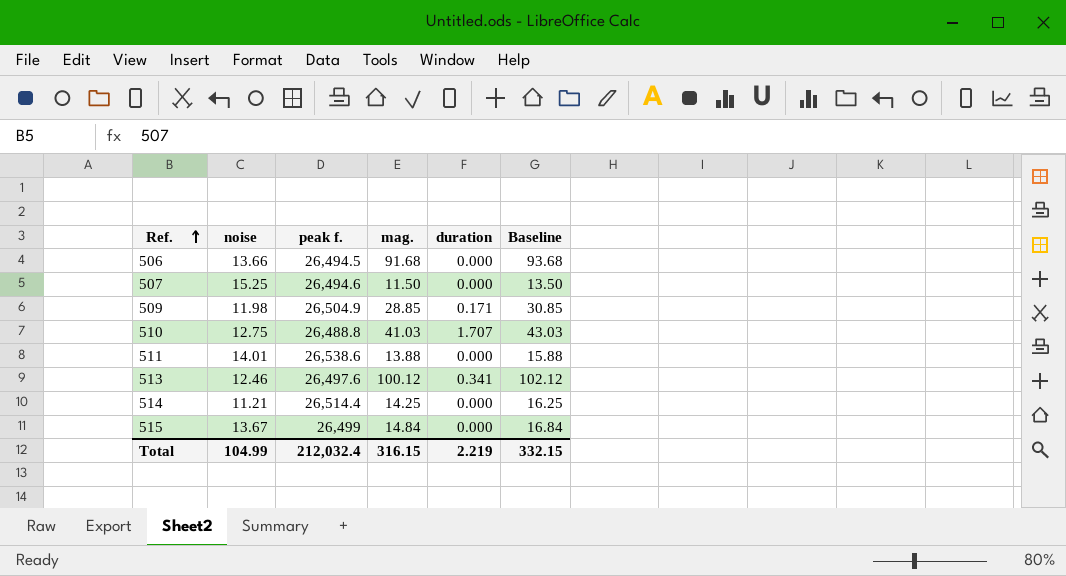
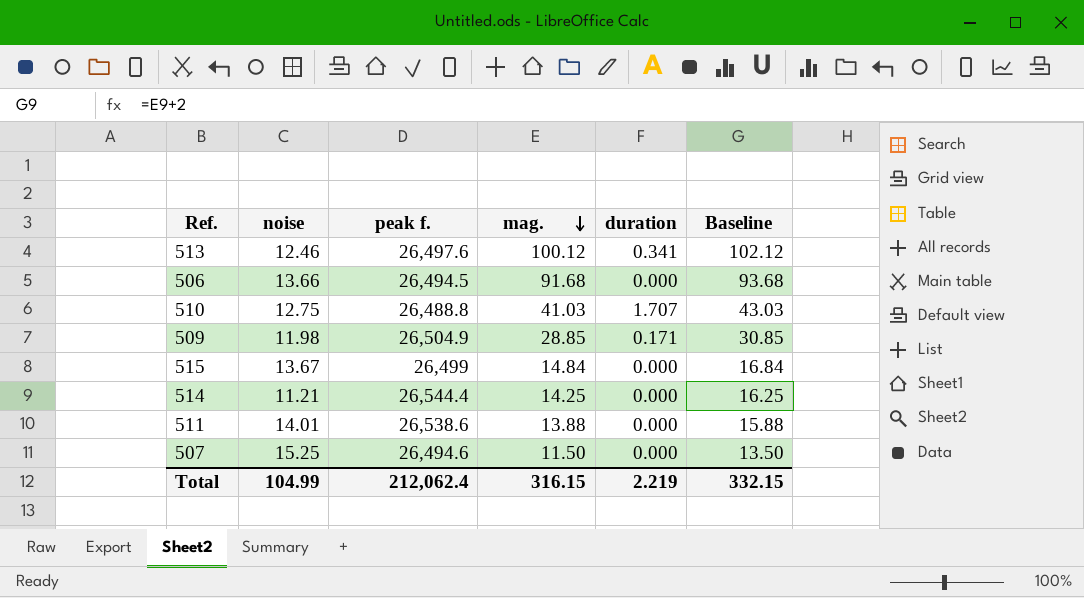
row order: Ref. ascending -> mag. descending
514 | peak f.: 26,514.4 -> 26,544.4
Total | peak f.: 212,032.4 -> 212,062.4

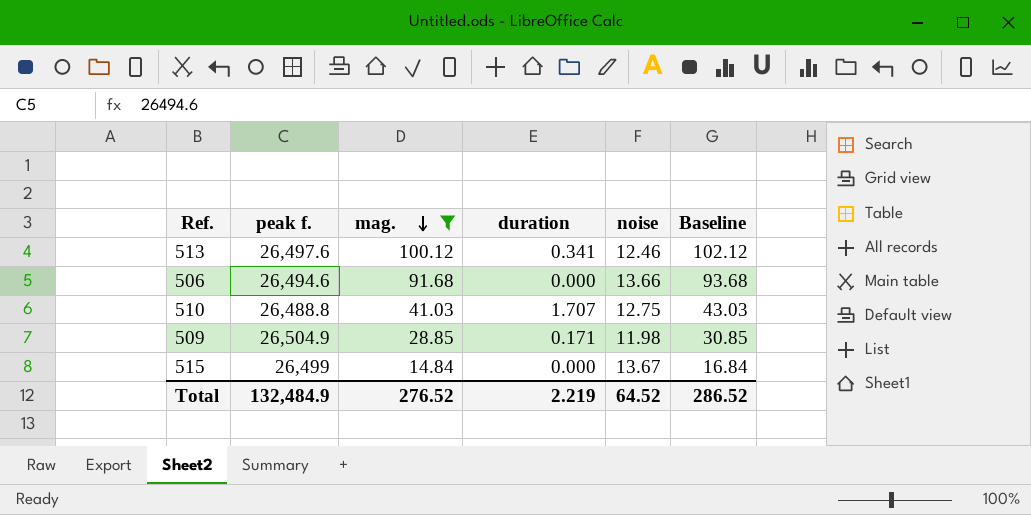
filter: none -> mag. >= 14.84
column noise | position: 2 -> 5
506 | peak f.: 26,494.5 -> 26,494.6
Total | peak f.: 212,062.4 -> 132,484.9
Total | mag.: 316.15 -> 276.52
Total | noise: 104.99 -> 64.52
Total | Baseline: 332.15 -> 286.52

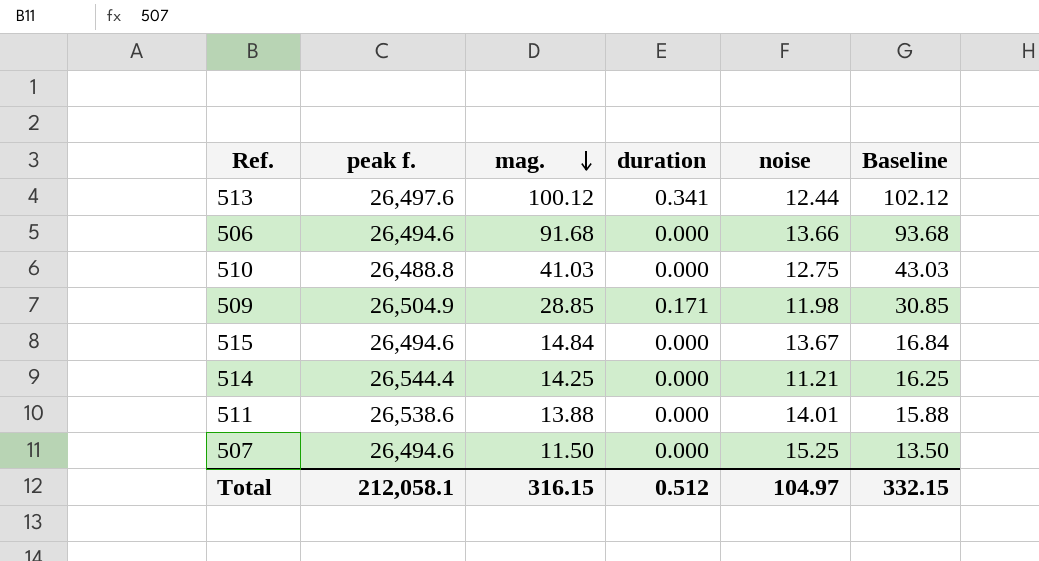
filter: mag. >= 14.84 -> none
513 | noise: 12.46 -> 12.44
510 | duration: 1.707 -> 0.000
515 | peak f.: 26,499 -> 26,494.6
Total | peak f.: 132,484.9 -> 212,058.1
Total | mag.: 276.52 -> 316.15
Total | duration: 2.219 -> 0.512
Total | noise: 64.52 -> 104.97
Total | Baseline: 286.52 -> 332.15

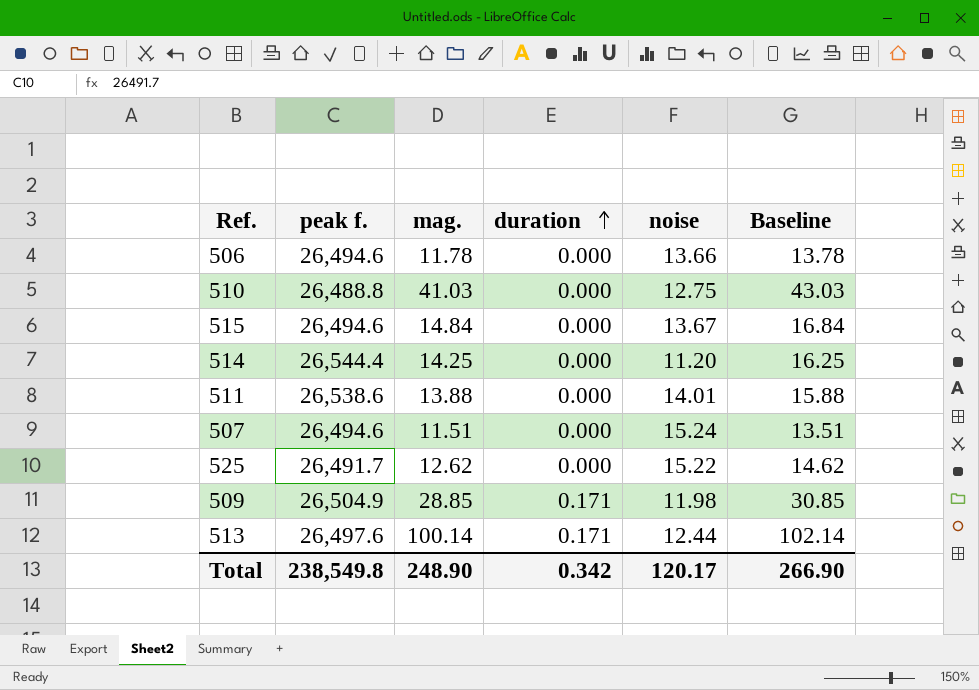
row order: mag. descending -> duration ascending
506 | mag.: 91.68 -> 11.78
506 | Baseline: 93.68 -> 13.78
514 | noise: 11.21 -> 11.20
507 | mag.: 11.50 -> 11.51
507 | noise: 15.25 -> 15.24
507 | Baseline: 13.50 -> 13.51
row 525: none -> 26,491.7 | 12.62 | 0.000 | 15.22 | 14.62
513 | mag.: 100.12 -> 100.14
513 | duration: 0.341 -> 0.171
513 | Baseline: 102.12 -> 102.14
Total | peak f.: 212,058.1 -> 238,549.8
Total | mag.: 316.15 -> 248.90
Total | duration: 0.512 -> 0.342
Total | noise: 104.97 -> 120.17
Total | Baseline: 332.15 -> 266.90

